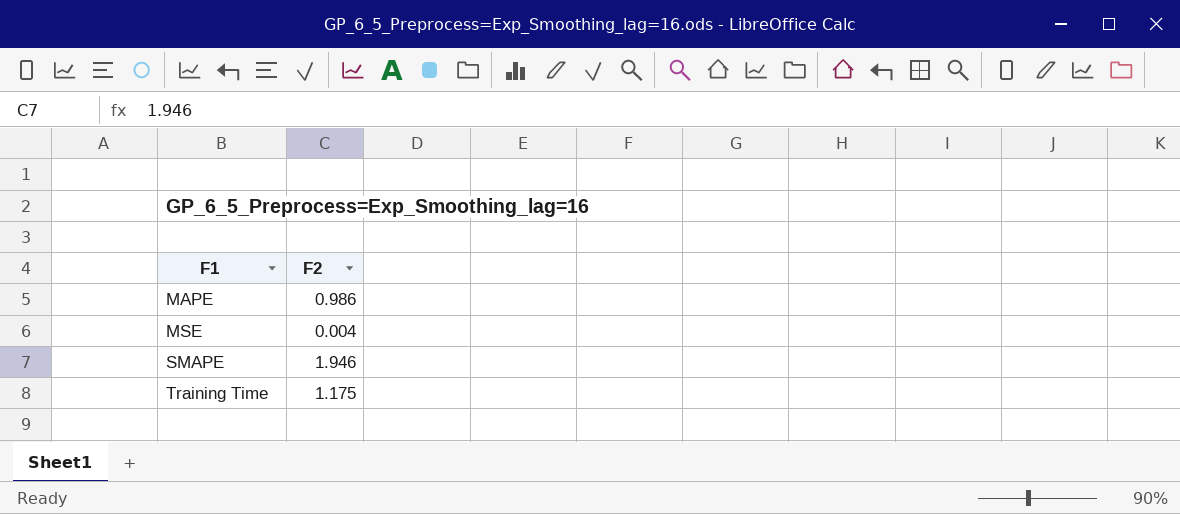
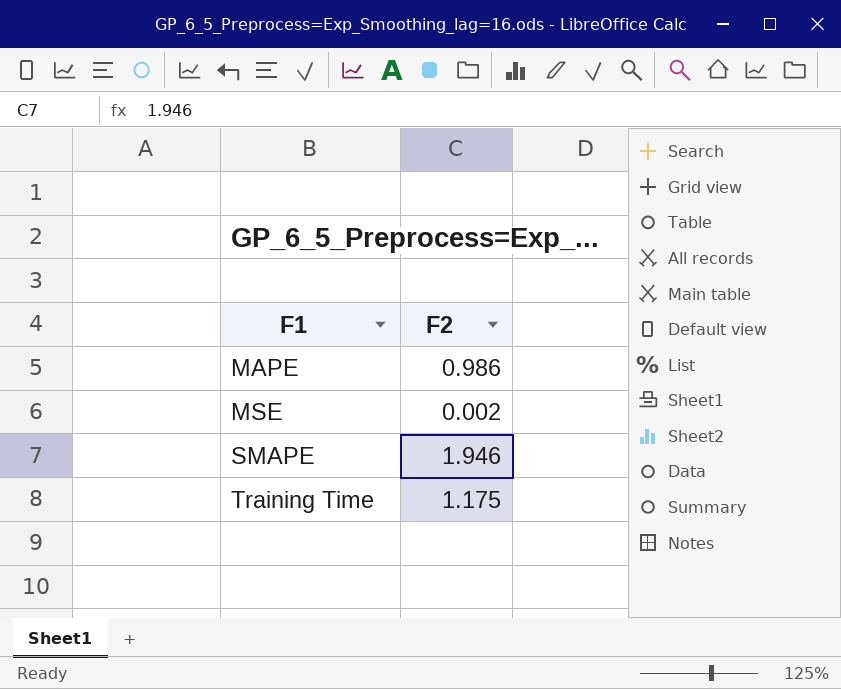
MSE | F2: 0.004 -> 0.002

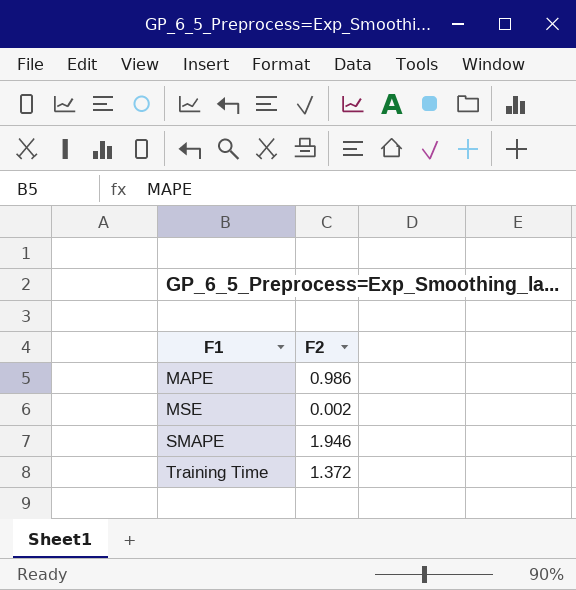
Training Time | F2: 1.175 -> 1.372

